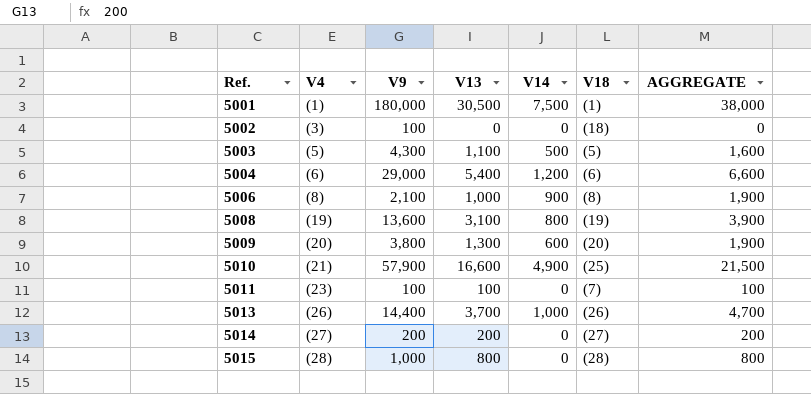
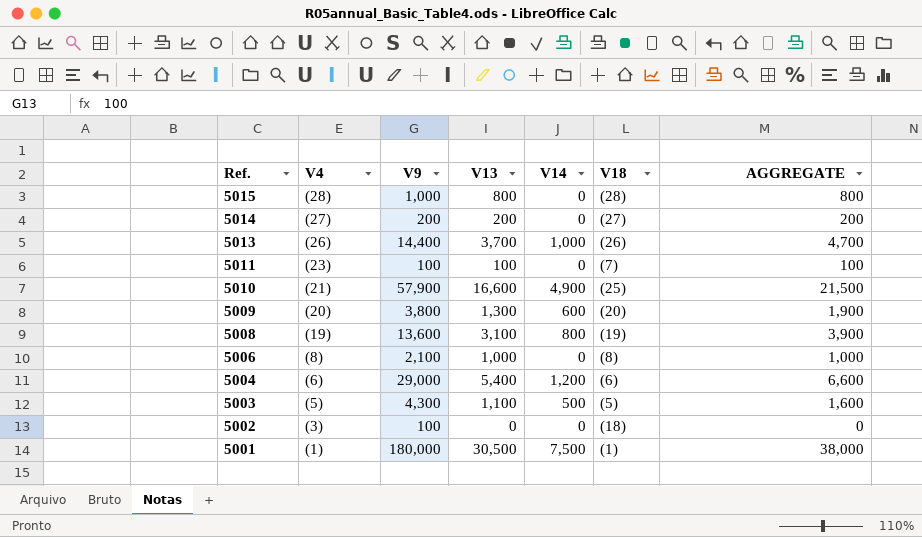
row order: Ref. ascending -> Ref. descending
5006 | V14: 900 -> 0
5006 | AGGREGATE: 1,900 -> 1,000

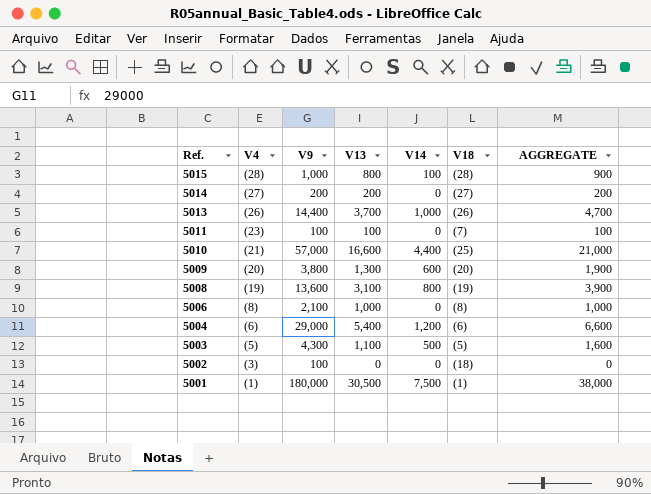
5015 | V14: 0 -> 100
5015 | AGGREGATE: 800 -> 900
5010 | V9: 57,900 -> 57,000
5010 | V14: 4,900 -> 4,400
5010 | AGGREGATE: 21,500 -> 21,000

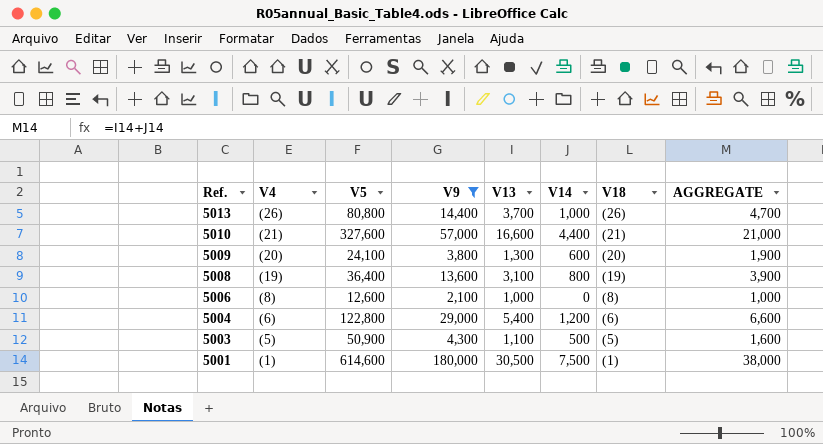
filter: none -> V9 >= 2,100
column V5 | position: none -> 3
5010 | V18: (25) -> (21)

